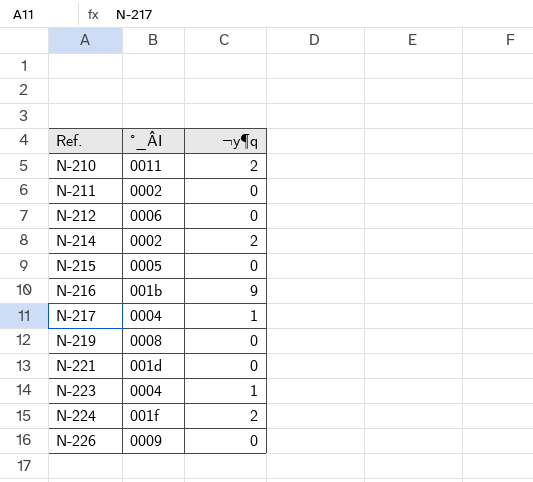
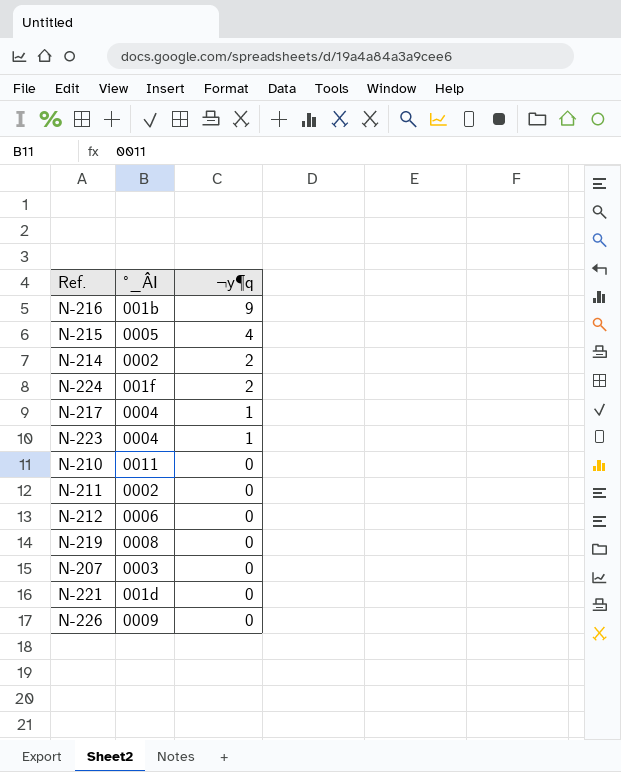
row order: Ref. ascending -> ¬y¶q descending
N-215 | ¬y¶q: 0 -> 4
N-210 | ¬y¶q: 2 -> 0
row N-207: none -> 0003 | 0

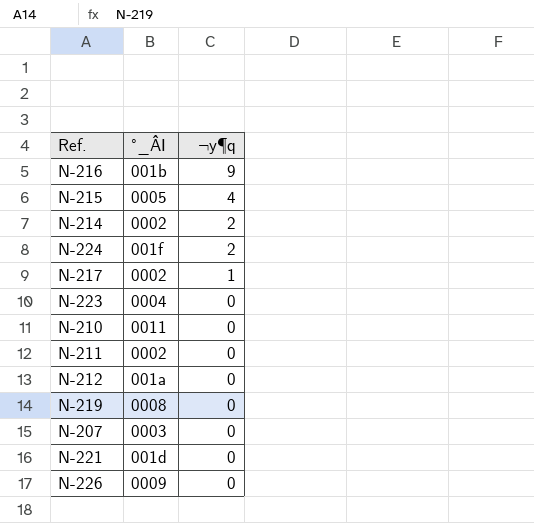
N-217 | °_ÂI: 0004 -> 0002
N-223 | ¬y¶q: 1 -> 0
N-212 | °_ÂI: 0006 -> 001a

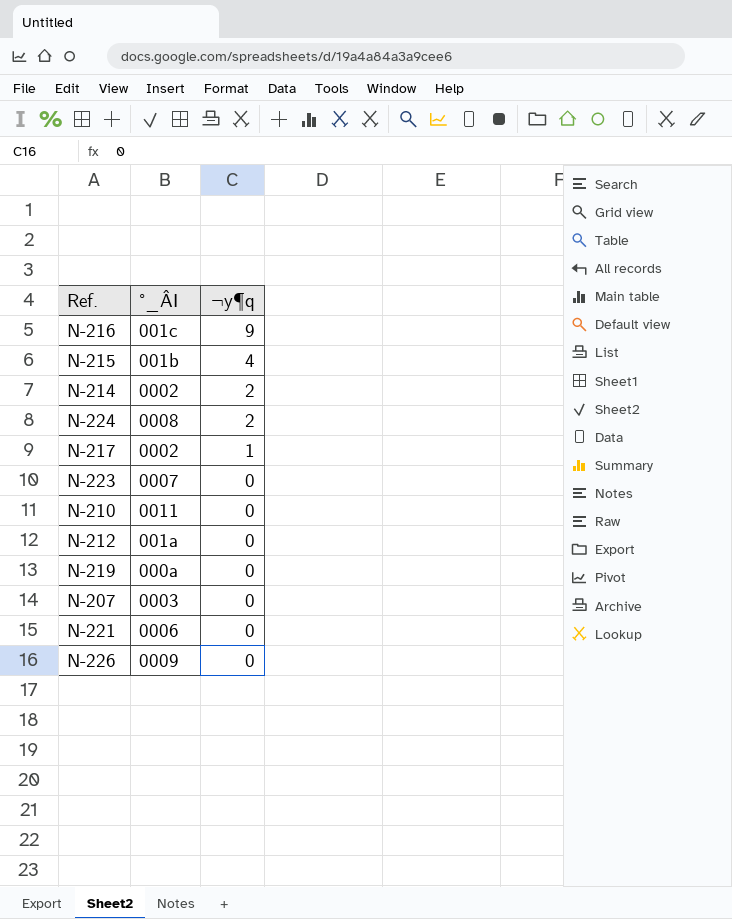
row N-211: 0002 | 0 -> none
N-216 | °_ÂI: 001b -> 001c
N-215 | °_ÂI: 0005 -> 001b
N-224 | °_ÂI: 001f -> 0008
N-223 | °_ÂI: 0004 -> 0007
N-219 | °_ÂI: 0008 -> 000a
N-221 | °_ÂI: 001d -> 0006

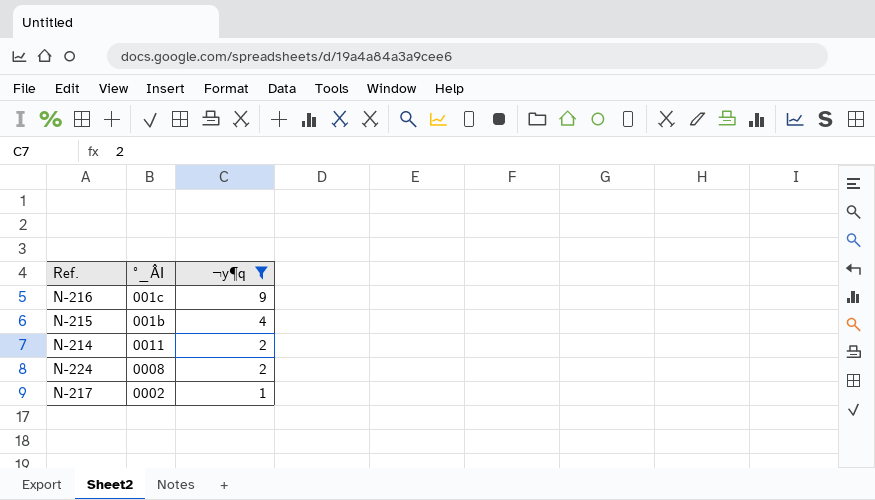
filter: none -> ¬y¶q != 0
N-214 | °_ÂI: 0002 -> 0011

